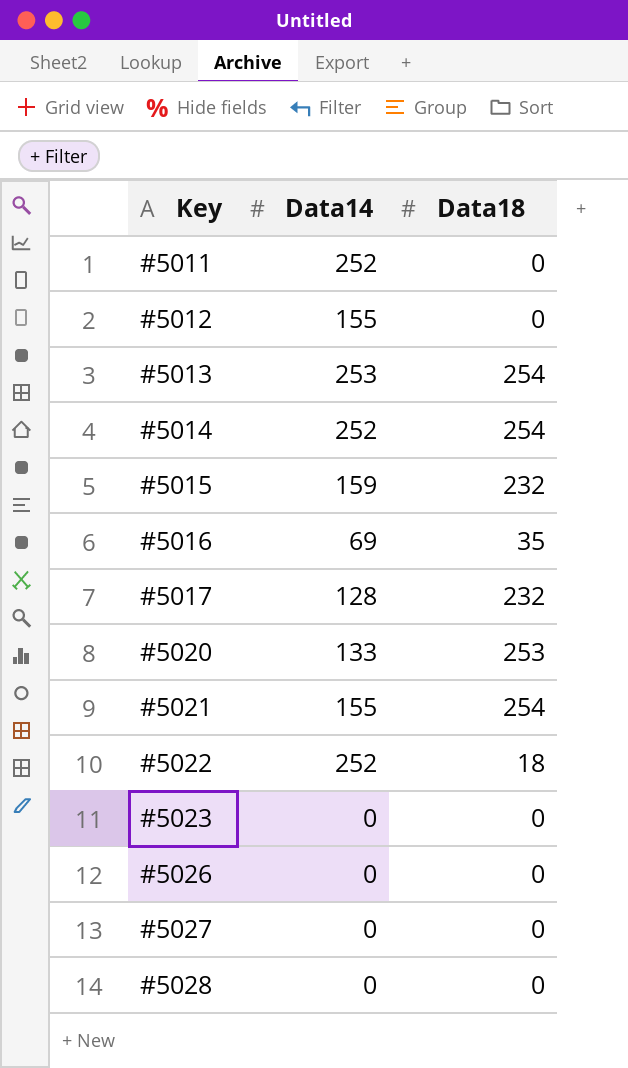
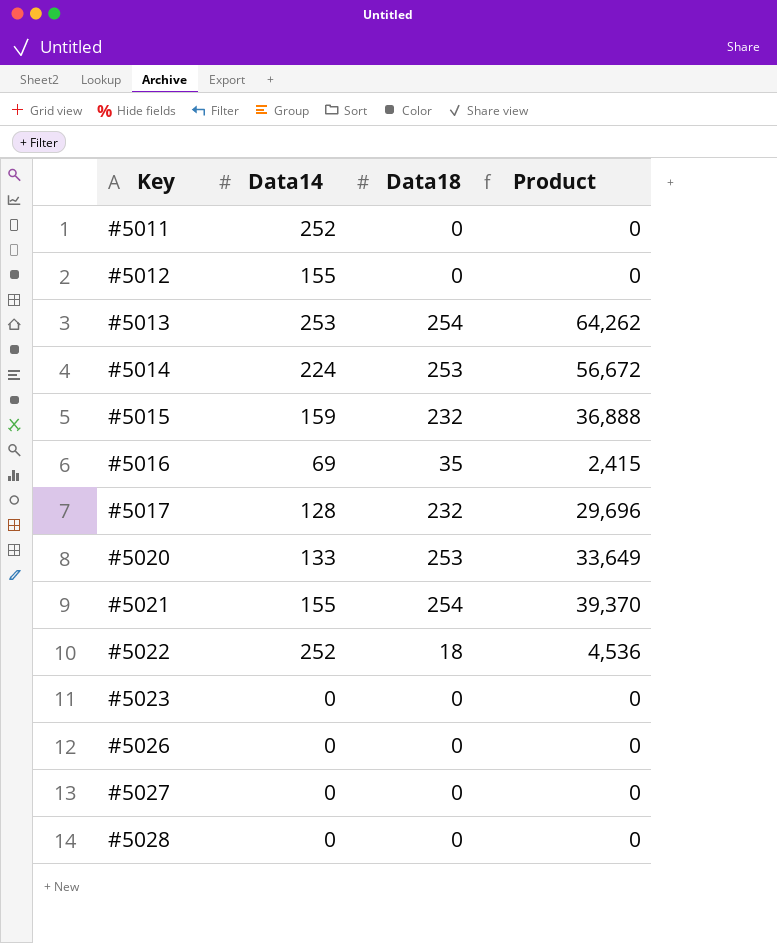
column Product | formula: none -> [Data14] * [Data18]
#5014 | Data14: 252 -> 224
#5014 | Data18: 254 -> 253

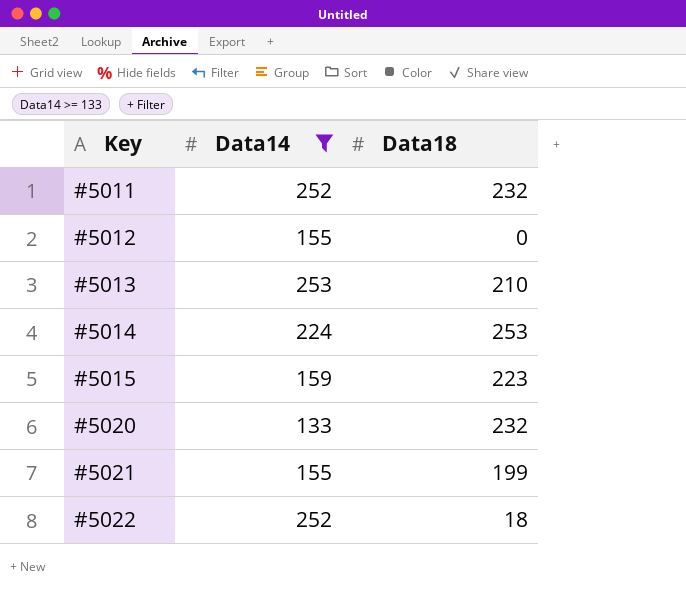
filter: none -> Data14 >= 133
column Product | formula: [Data14] * [Data18] -> none
#5011 | Data18: 0 -> 232
#5013 | Data18: 254 -> 210
#5015 | Data18: 232 -> 223
#5020 | Data18: 253 -> 232
#5021 | Data18: 254 -> 199

